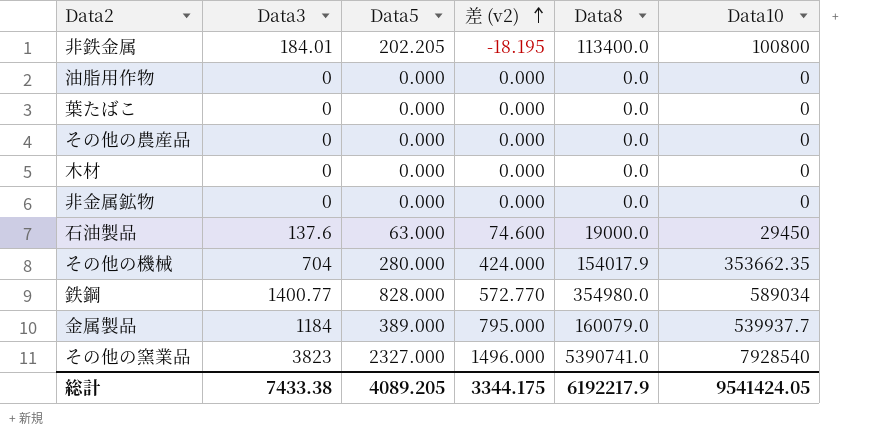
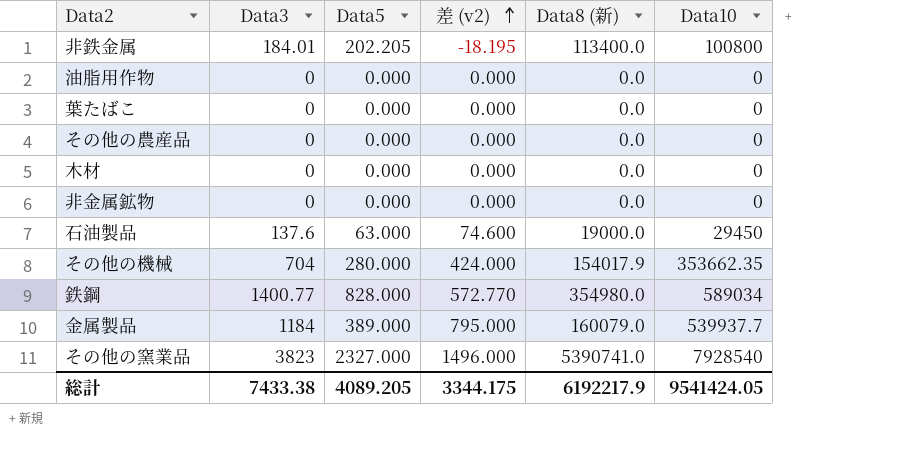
column name: Data8 -> Data8 (新)

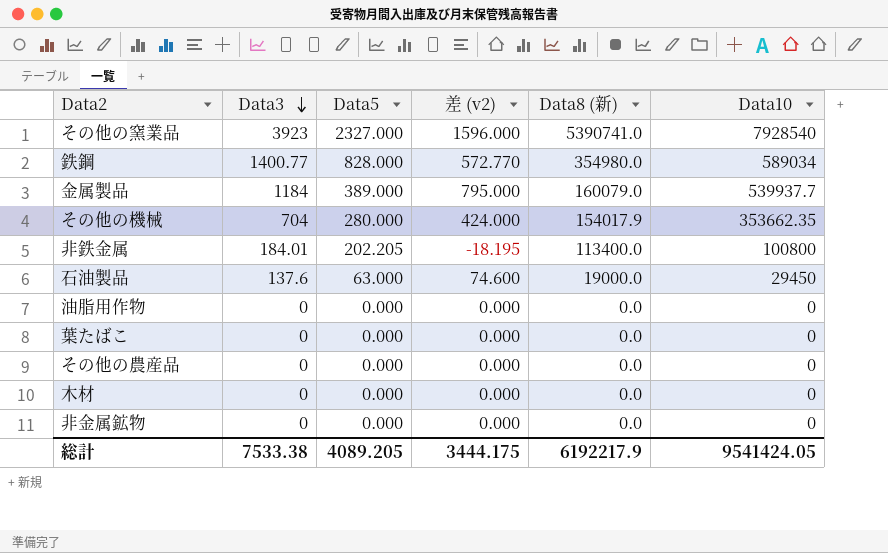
row order: 差 (v2) ascending -> Data3 descending
その他の窯業品 | Data3: 3823 -> 3923
その他の窯業品 | 差 (v2): 1496.000 -> 1596.000
総計 | Data3: 7433.38 -> 7533.38
総計 | 差 (v2): 3344.175 -> 3444.175

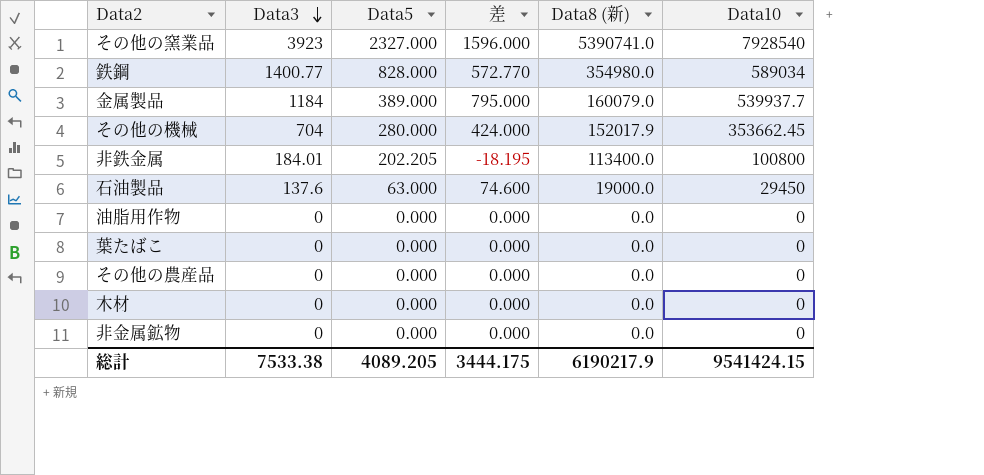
column name: 差 (v2) -> 差
その他の機械 | Data8 (新): 154017.9 -> 152017.9
その他の機械 | Data10: 353662.35 -> 353662.45
総計 | Data8 (新): 6192217.9 -> 6190217.9
総計 | Data10: 9541424.05 -> 9541424.15

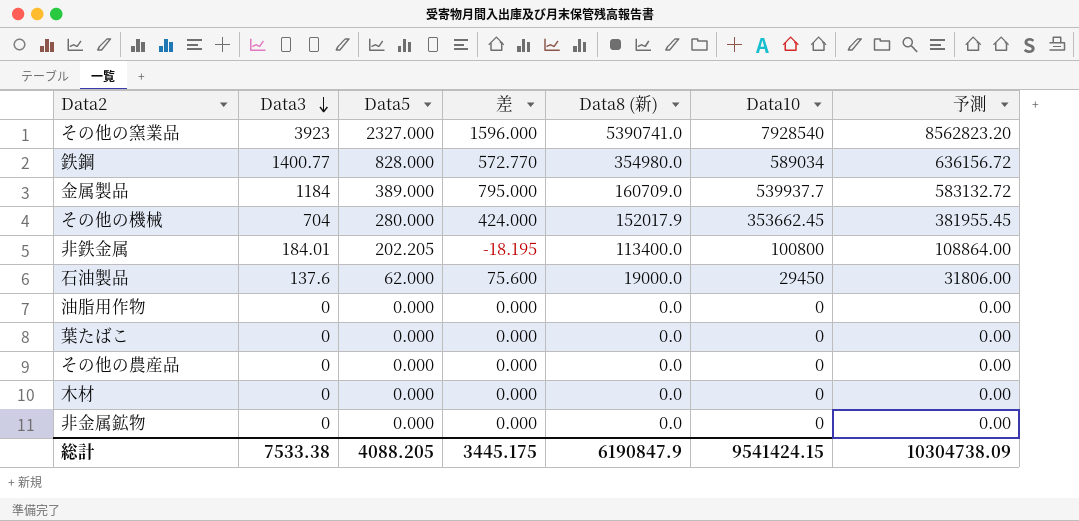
column 予測 | formula: none -> [Data10] * 1.08
金属製品 | Data8 (新): 160079.0 -> 160709.0
石油製品 | Data5: 63.000 -> 62.000
石油製品 | 差: 74.600 -> 75.600
総計 | Data5: 4089.205 -> 4088.205
総計 | 差: 3444.175 -> 3445.175
総計 | Data8 (新): 6190217.9 -> 6190847.9

